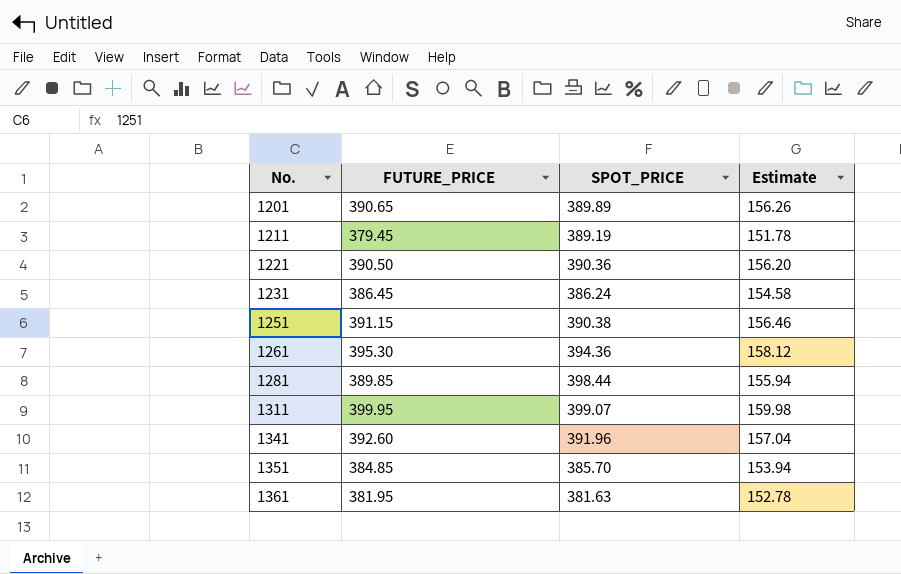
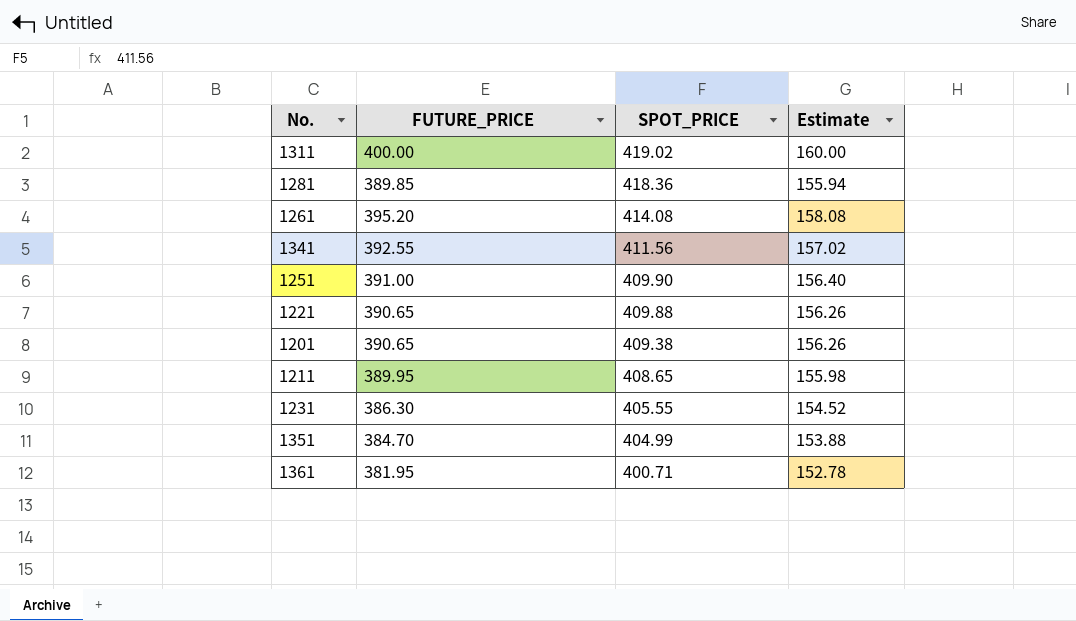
row order: No. ascending -> SPOT_PRICE descending
1311 | FUTURE_PRICE: 399.95 -> 400.00
1311 | SPOT_PRICE: 399.07 -> 419.02
1311 | Estimate: 159.98 -> 160.00
1281 | SPOT_PRICE: 398.44 -> 418.36
1261 | FUTURE_PRICE: 395.30 -> 395.20
1261 | SPOT_PRICE: 394.36 -> 414.08
1261 | Estimate: 158.12 -> 158.08
1341 | FUTURE_PRICE: 392.60 -> 392.55
1341 | SPOT_PRICE: 391.96 -> 411.56
1341 | Estimate: 157.04 -> 157.02
1251 | FUTURE_PRICE: 391.15 -> 391.00
1251 | SPOT_PRICE: 390.38 -> 409.90
1251 | Estimate: 156.46 -> 156.40
1221 | FUTURE_PRICE: 390.50 -> 390.65
1221 | SPOT_PRICE: 390.36 -> 409.88
1221 | Estimate: 156.20 -> 156.26
1201 | SPOT_PRICE: 389.89 -> 409.38
1211 | FUTURE_PRICE: 379.45 -> 389.95
1211 | SPOT_PRICE: 389.19 -> 408.65
1211 | Estimate: 151.78 -> 155.98
1231 | FUTURE_PRICE: 386.45 -> 386.30
1231 | SPOT_PRICE: 386.24 -> 405.55
1231 | Estimate: 154.58 -> 154.52
1351 | FUTURE_PRICE: 384.85 -> 384.70
1351 | SPOT_PRICE: 385.70 -> 404.99
1351 | Estimate: 153.94 -> 153.88
1361 | SPOT_PRICE: 381.63 -> 400.71

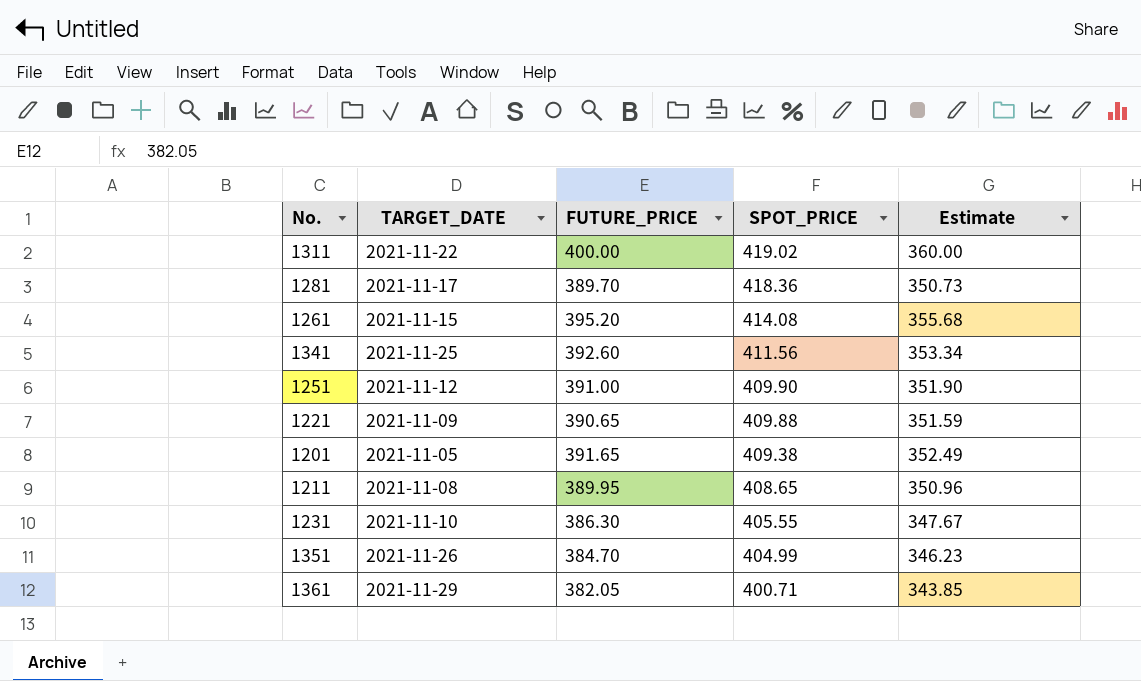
column TARGET_DATE | position: none -> 2
column Estimate | formula: [FUTURE_PRICE] * 0.4 -> [FUTURE_PRICE] * 0.9
1281 | FUTURE_PRICE: 389.85 -> 389.70
1341 | FUTURE_PRICE: 392.55 -> 392.60
1201 | FUTURE_PRICE: 390.65 -> 391.65
1361 | FUTURE_PRICE: 381.95 -> 382.05

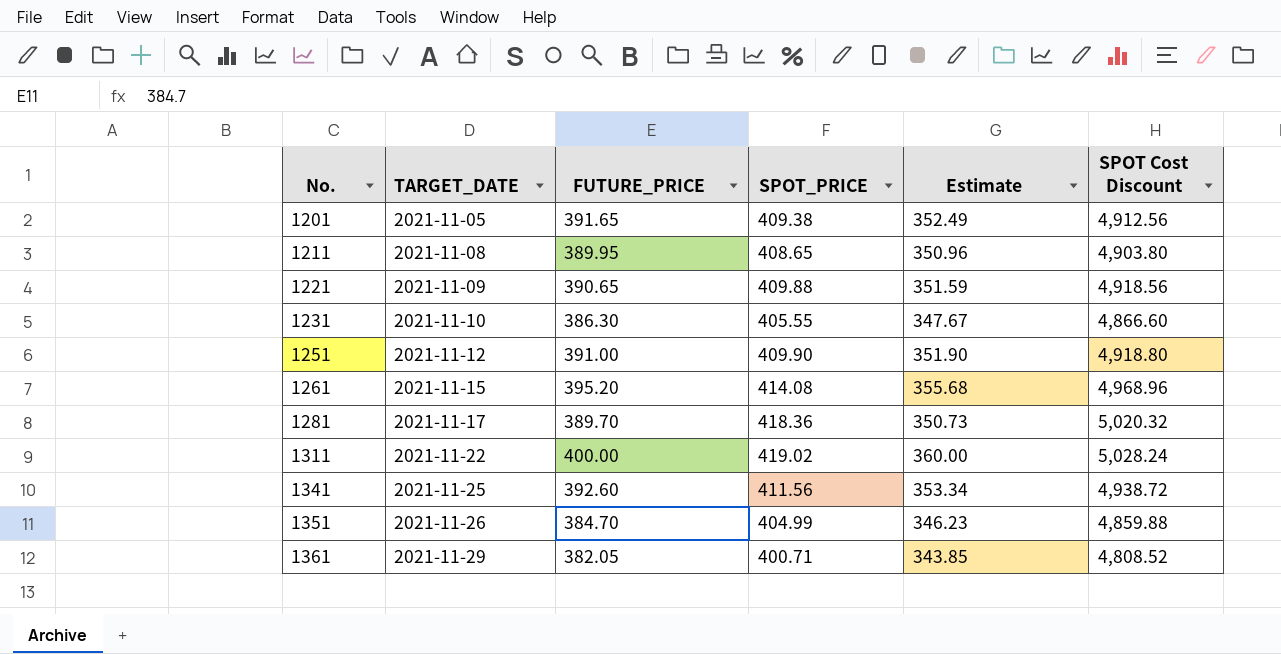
row order: SPOT_PRICE descending -> No. ascending
column SPOT Cost Discount | formula: none -> [SPOT_PRICE] * 12

